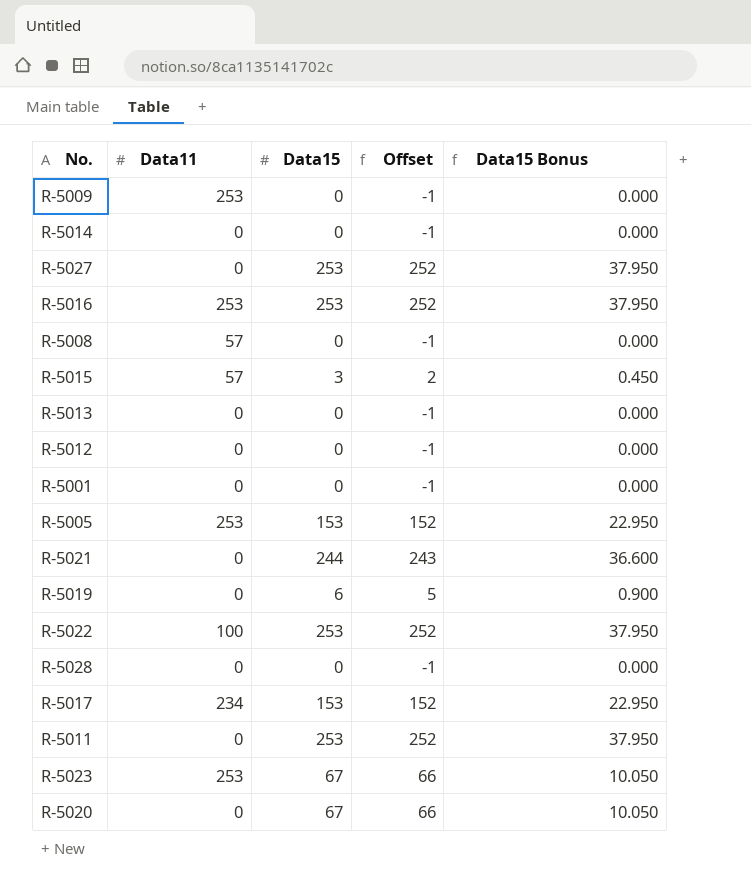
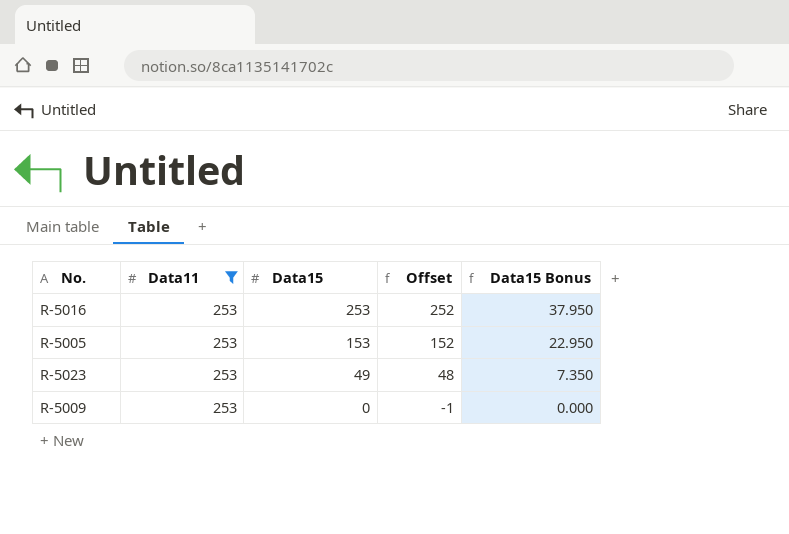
filter: none -> Data11 = 253
row order: none -> Data15 descending
R-5023 | Data15: 67 -> 49
R-5023 | Offset: 66 -> 48
R-5023 | Data15 Bonus: 10.050 -> 7.350

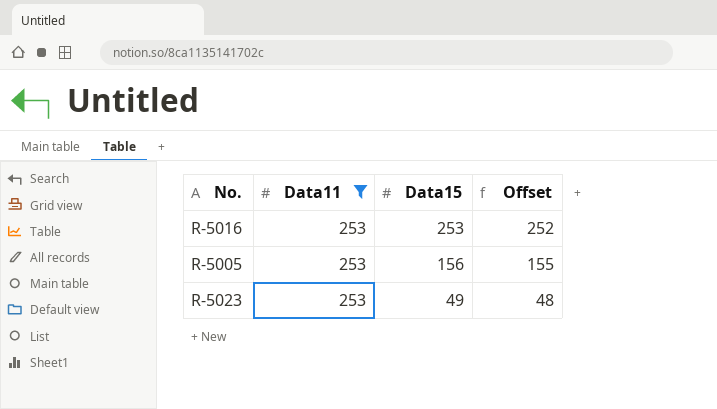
column Data15 Bonus | formula: [Data15] * 0.15 -> none
row R-5009: 253 | 0 | -1 | 0.000 -> none
R-5005 | Data15: 153 -> 156
R-5005 | Offset: 152 -> 155

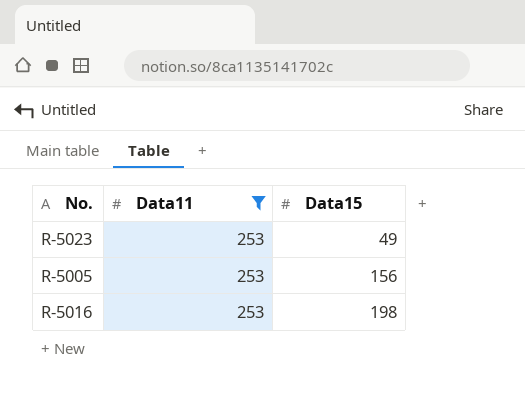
row order: Data15 descending -> Data15 ascending
column Offset | formula: [Data15] - 1 -> none
R-5016 | Data15: 253 -> 198

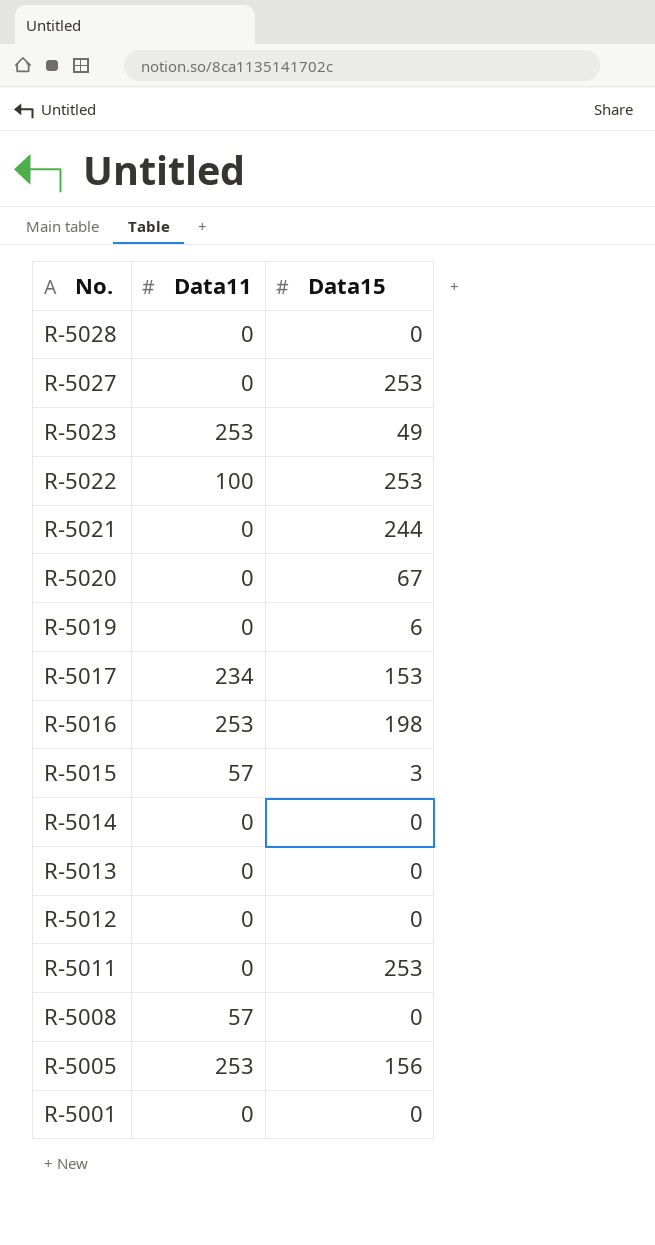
filter: Data11 = 253 -> none
row order: Data15 ascending -> No. descending

